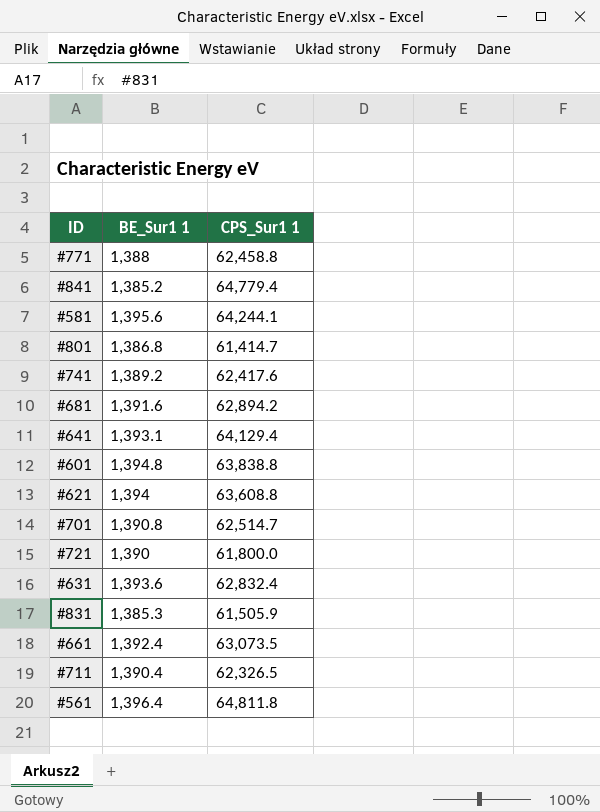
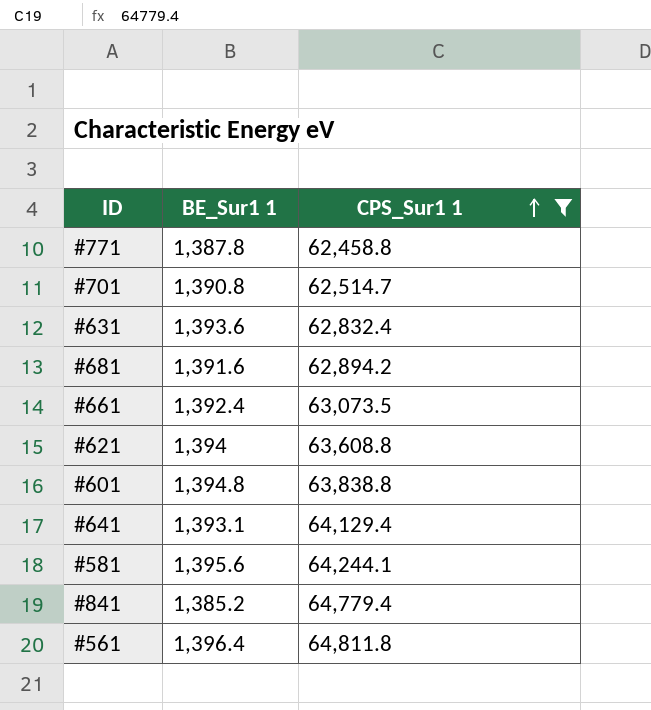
filter: none -> CPS_Sur1 1 >= 62,458.8
row order: none -> CPS_Sur1 1 ascending
#771 | BE_Sur1 1: 1,388 -> 1,387.8

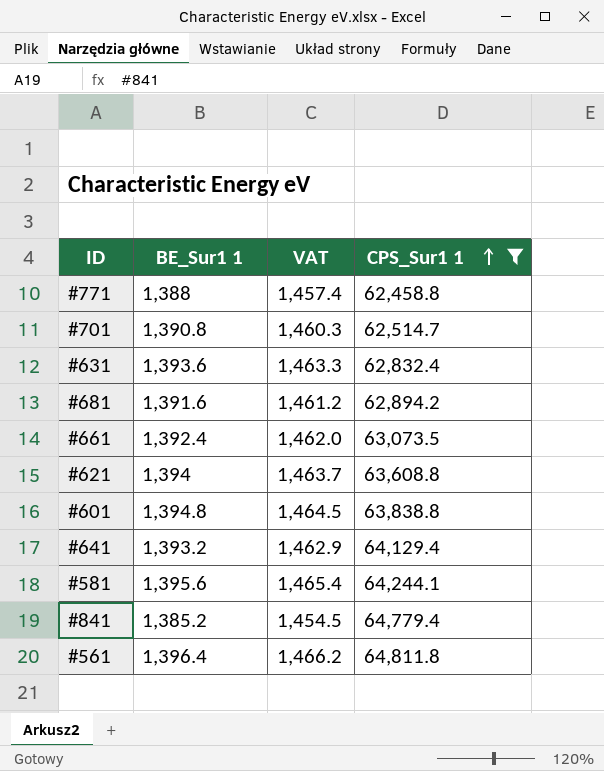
column VAT | formula: none -> [BE_Sur1 1] * 1.05
#771 | BE_Sur1 1: 1,387.8 -> 1,388
#641 | BE_Sur1 1: 1,393.1 -> 1,393.2

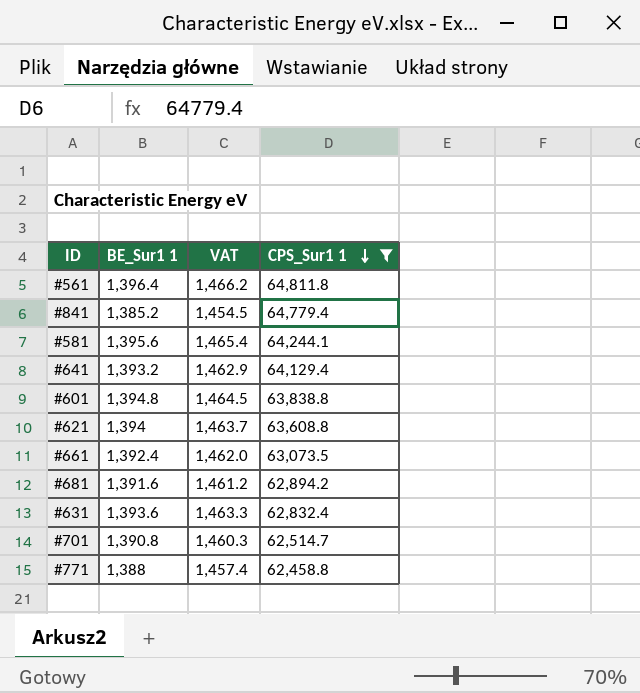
row order: CPS_Sur1 1 ascending -> CPS_Sur1 1 descending

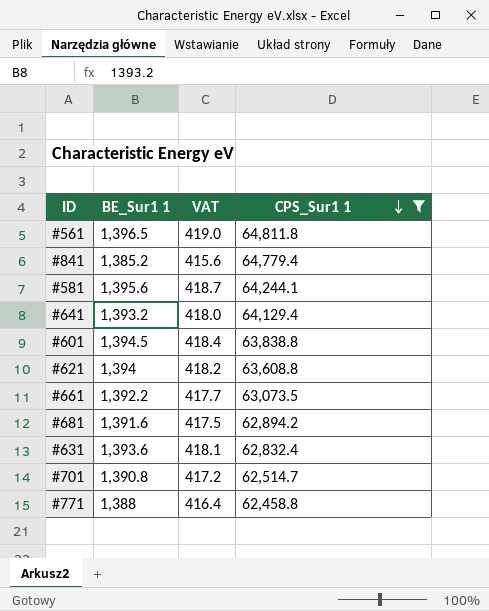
column VAT | formula: [BE_Sur1 1] * 1.05 -> [BE_Sur1 1] * 0.3
#561 | BE_Sur1 1: 1,396.4 -> 1,396.5
#601 | BE_Sur1 1: 1,394.8 -> 1,394.5
#661 | BE_Sur1 1: 1,392.4 -> 1,392.2

